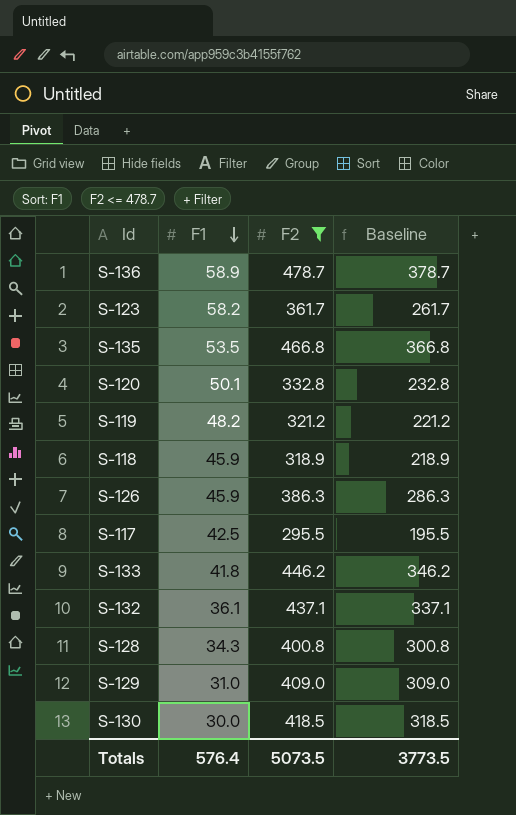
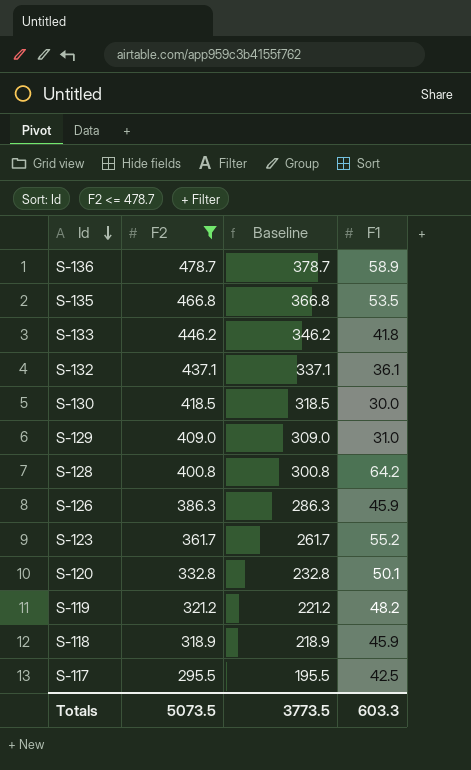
row order: F1 descending -> Id descending
column F1 | position: 2 -> 4
S-128 | F1: 34.3 -> 64.2
S-123 | F1: 58.2 -> 55.2
Totals | F1: 576.4 -> 603.3

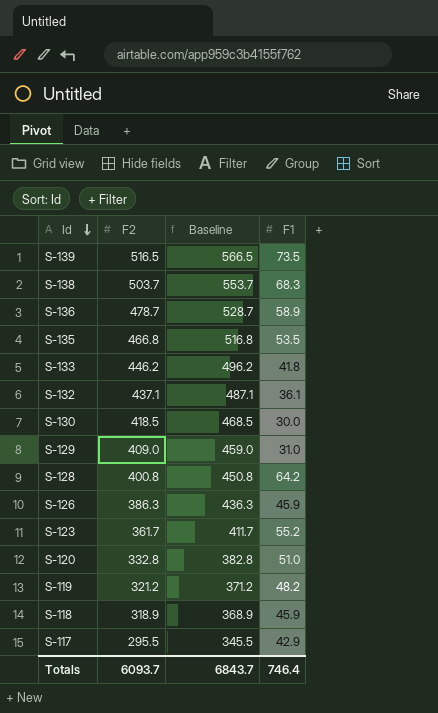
filter: F2 <= 478.7 -> none
column Baseline | formula: [F2] - 100 -> [F2] + 50
S-120 | F1: 50.1 -> 51.0
S-117 | F1: 42.5 -> 42.9
Totals | F2: 5073.5 -> 6093.7
Totals | Baseline: 3773.5 -> 6843.7
Totals | F1: 603.3 -> 746.4

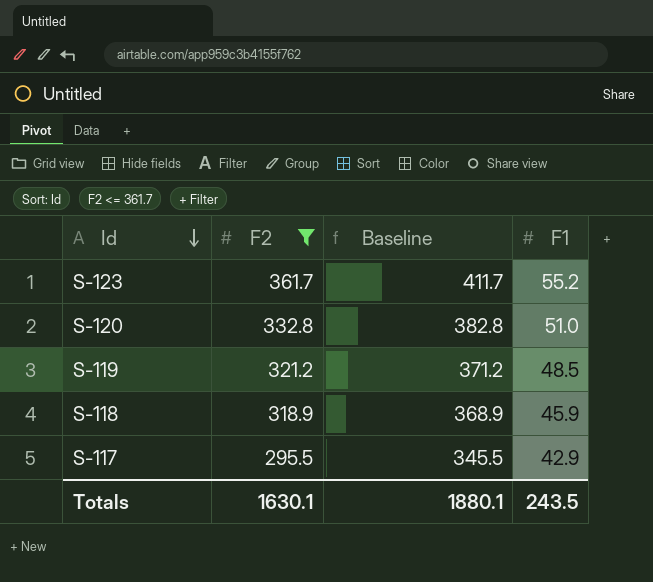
filter: none -> F2 <= 361.7
S-119 | F1: 48.2 -> 48.5
Totals | F2: 6093.7 -> 1630.1
Totals | Baseline: 6843.7 -> 1880.1
Totals | F1: 746.4 -> 243.5

